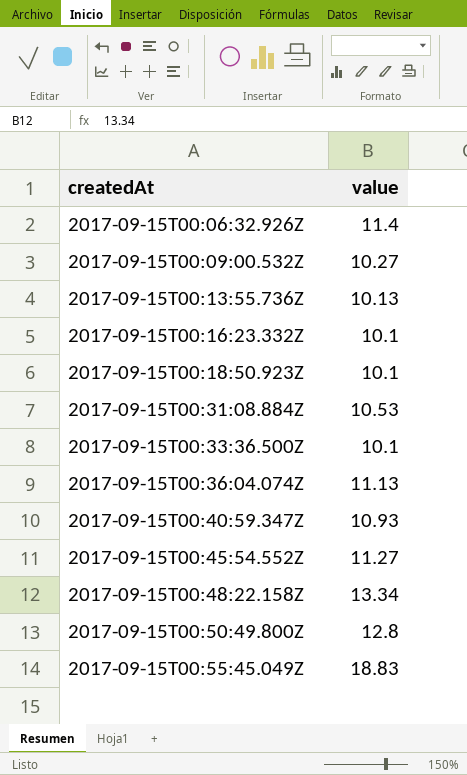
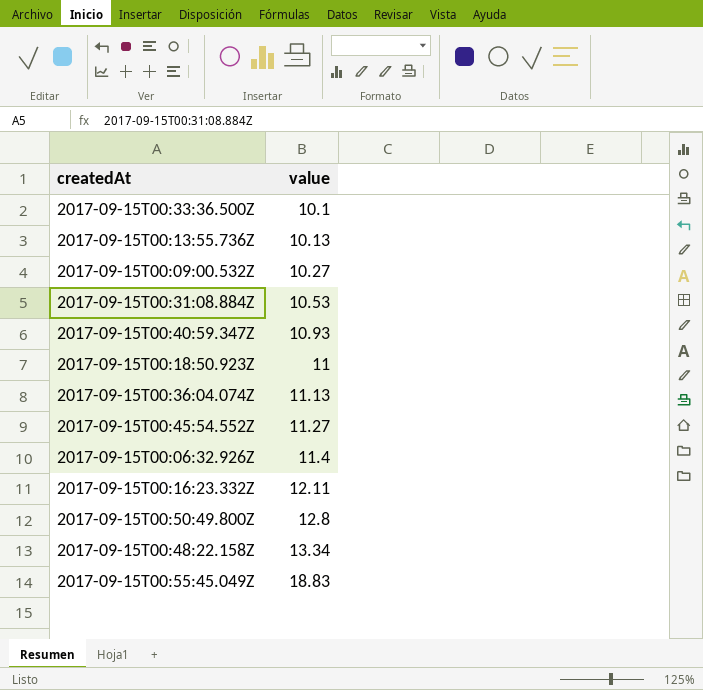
row order: createdAt ascending -> value ascending
2017-09-15T00:18:50.923Z | value: 10.1 -> 11
2017-09-15T00:16:23.332Z | value: 10.1 -> 12.11

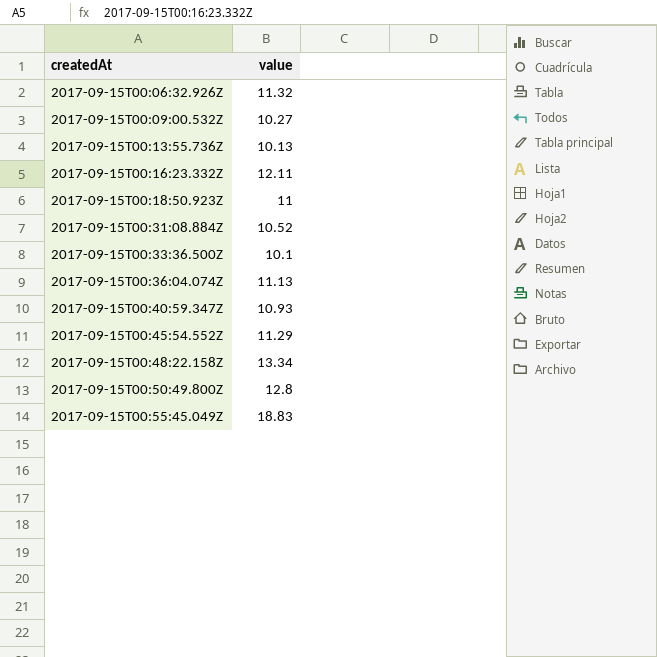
row order: value ascending -> createdAt ascending
2017-09-15T00:06:32.926Z | value: 11.4 -> 11.32
2017-09-15T00:31:08.884Z | value: 10.53 -> 10.52
2017-09-15T00:45:54.552Z | value: 11.27 -> 11.29

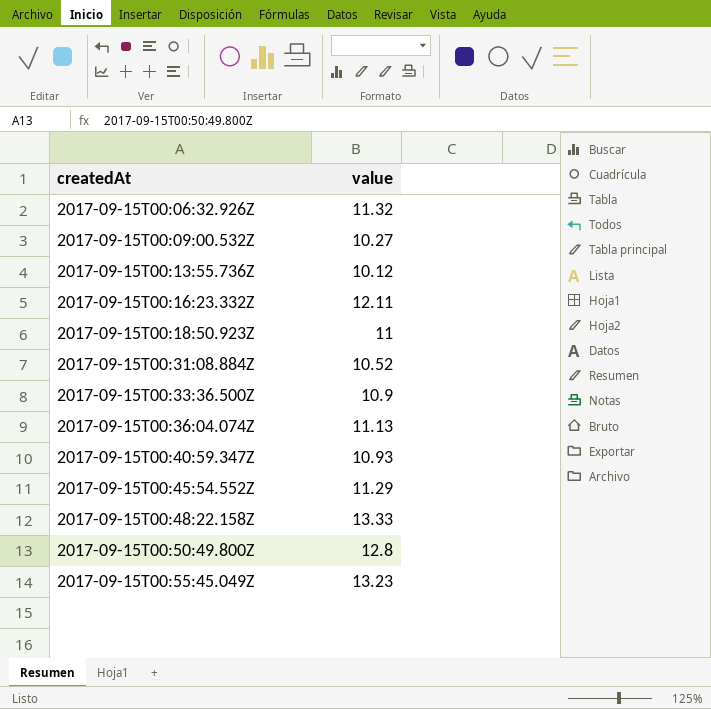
2017-09-15T00:13:55.736Z | value: 10.13 -> 10.12
2017-09-15T00:33:36.500Z | value: 10.1 -> 10.9
2017-09-15T00:48:22.158Z | value: 13.34 -> 13.33
2017-09-15T00:55:45.049Z | value: 18.83 -> 13.23

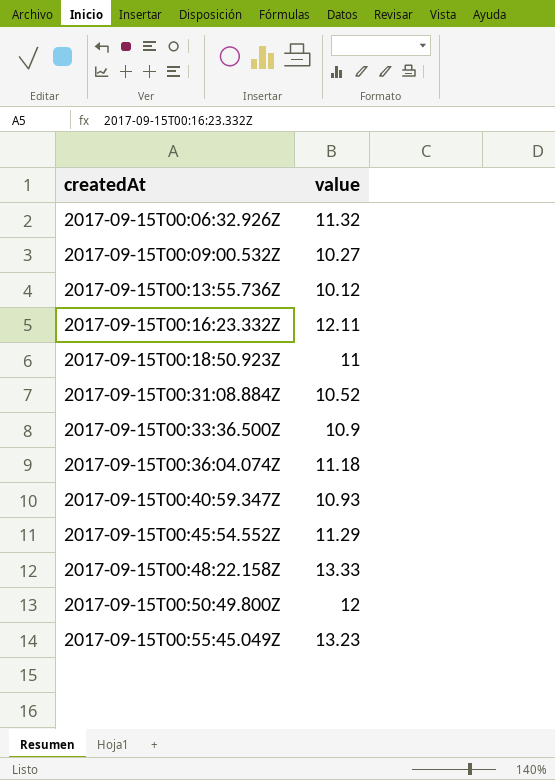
2017-09-15T00:36:04.074Z | value: 11.13 -> 11.18
2017-09-15T00:50:49.800Z | value: 12.8 -> 12

